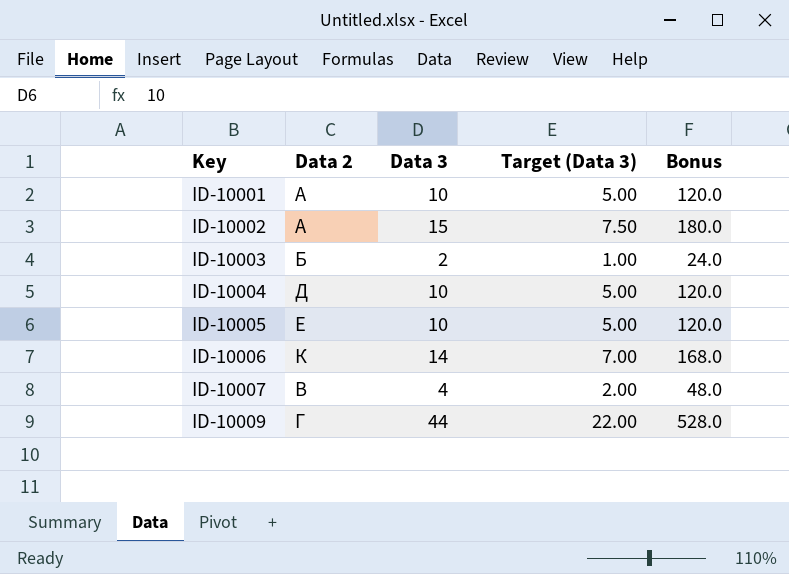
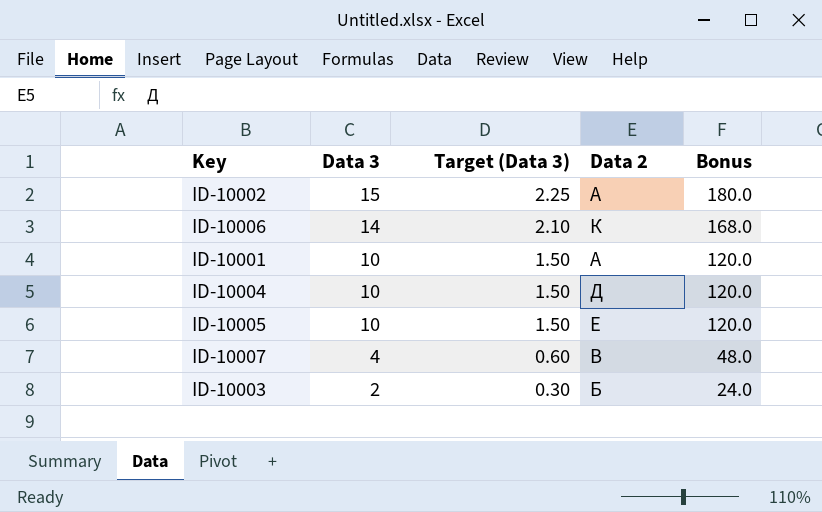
row order: Key ascending -> Data 3 descending
column Target (Data 3) | formula: [Data 3] * 0.5 -> [Data 3] * 0.15
column Data 2 | position: 2 -> 4
row ID-10009: Г | 44 | 22.00 | 528.0 -> none

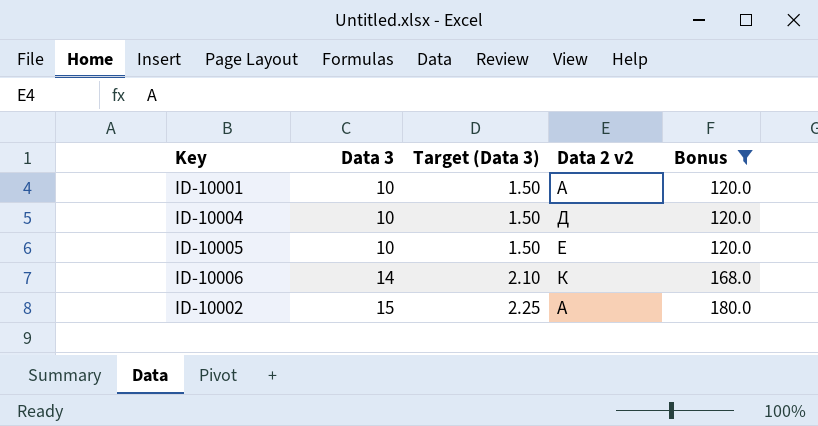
filter: none -> Bonus >= 120.0
row order: Data 3 descending -> Data 3 ascending
column name: Data 2 -> Data 2 v2

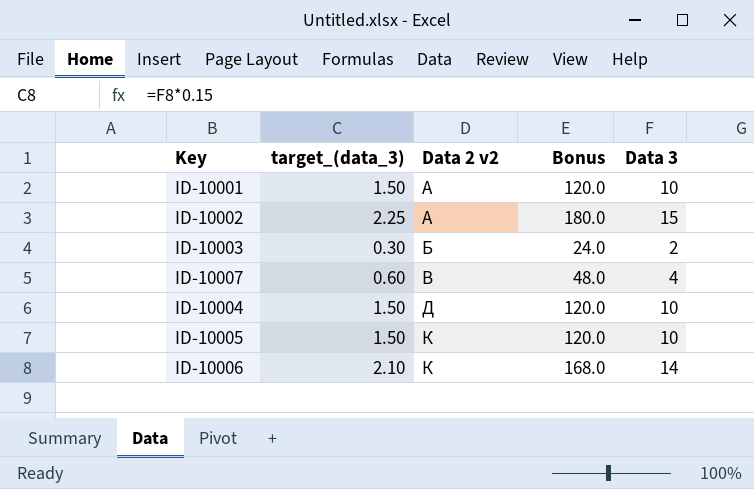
filter: Bonus >= 120.0 -> none
row order: Data 3 ascending -> Data 2 v2 ascending
column name: Target (Data 3) -> target_(data_3)
column Data 3 | position: 2 -> 5
ID-10005 | Data 2 v2: Е -> К

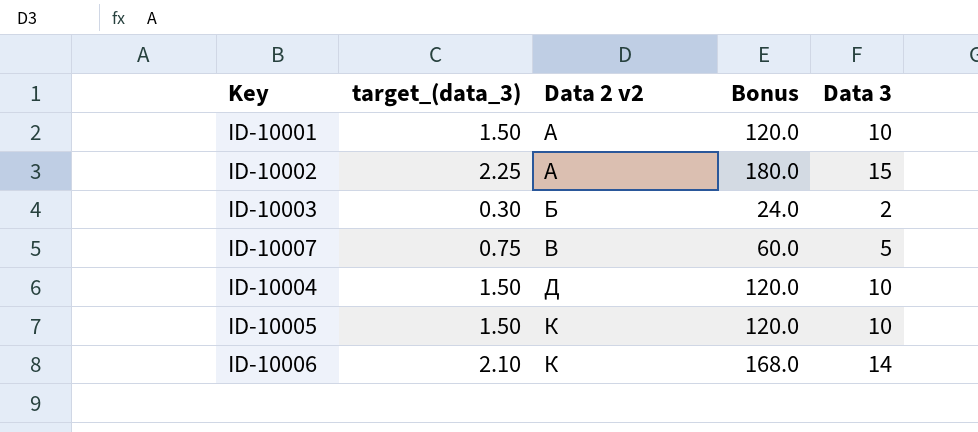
ID-10007 | target_(data_3): 0.60 -> 0.75
ID-10007 | Bonus: 48.0 -> 60.0
ID-10007 | Data 3: 4 -> 5

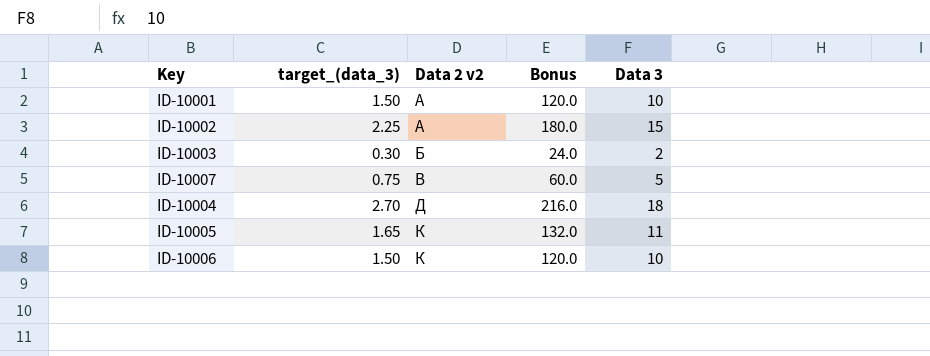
ID-10004 | target_(data_3): 1.50 -> 2.70
ID-10004 | Bonus: 120.0 -> 216.0
ID-10004 | Data 3: 10 -> 18
ID-10005 | target_(data_3): 1.50 -> 1.65
ID-10005 | Bonus: 120.0 -> 132.0
ID-10005 | Data 3: 10 -> 11
ID-10006 | target_(data_3): 2.10 -> 1.50
ID-10006 | Bonus: 168.0 -> 120.0
ID-10006 | Data 3: 14 -> 10

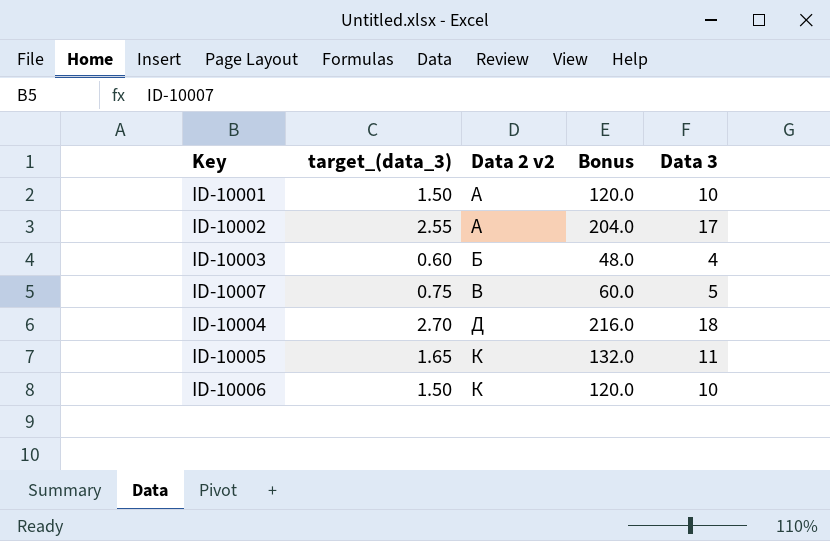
ID-10002 | target_(data_3): 2.25 -> 2.55
ID-10002 | Bonus: 180.0 -> 204.0
ID-10002 | Data 3: 15 -> 17
ID-10003 | target_(data_3): 0.30 -> 0.60
ID-10003 | Bonus: 24.0 -> 48.0
ID-10003 | Data 3: 2 -> 4

